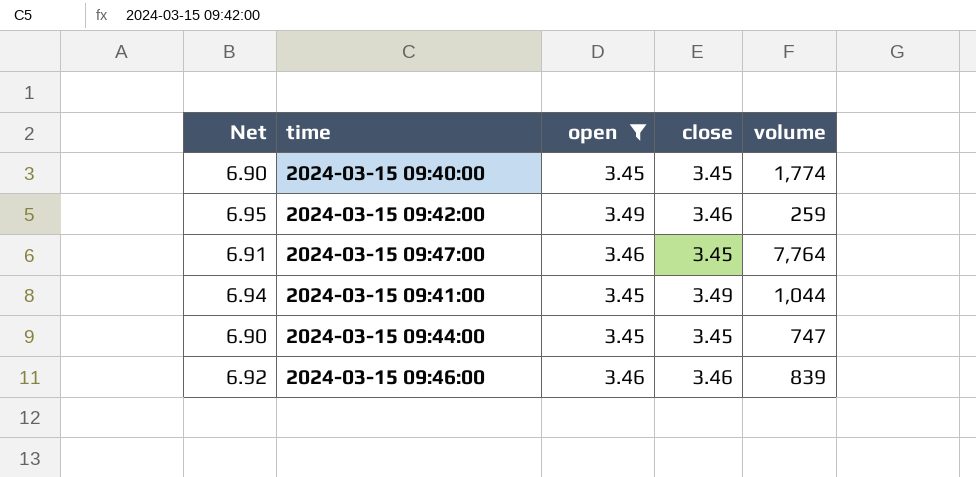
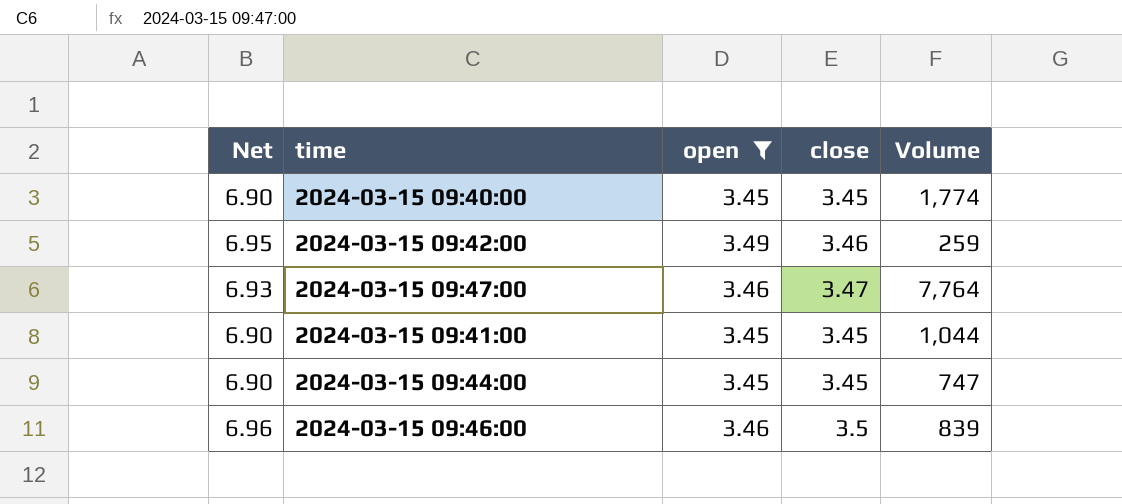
column name: volume -> Volume
2024-03-15 09:47:00 | Net: 6.91 -> 6.93
2024-03-15 09:47:00 | close: 3.45 -> 3.47
2024-03-15 09:41:00 | Net: 6.94 -> 6.90
2024-03-15 09:41:00 | close: 3.49 -> 3.45
2024-03-15 09:46:00 | Net: 6.92 -> 6.96
2024-03-15 09:46:00 | close: 3.46 -> 3.5

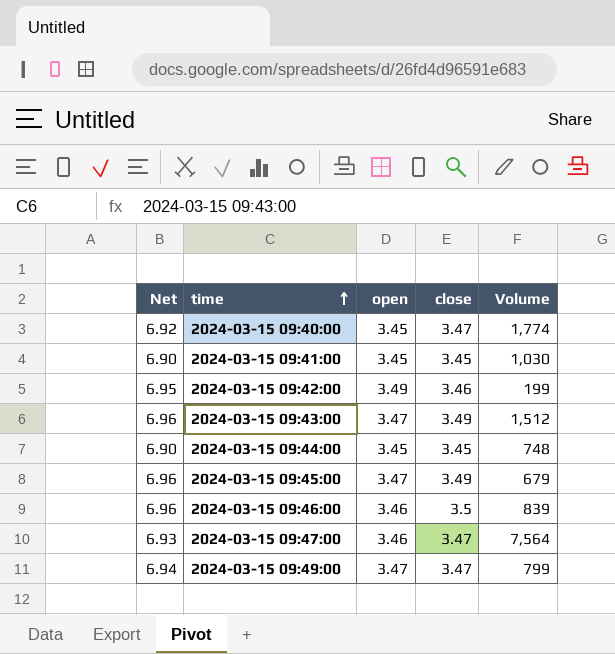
filter: open != 3.47 -> none
row order: none -> time ascending
2024-03-15 09:40:00 | Net: 6.90 -> 6.92
2024-03-15 09:40:00 | close: 3.45 -> 3.47
2024-03-15 09:41:00 | Volume: 1,044 -> 1,030
2024-03-15 09:42:00 | Volume: 259 -> 199
2024-03-15 09:44:00 | Volume: 747 -> 748
2024-03-15 09:47:00 | Volume: 7,764 -> 7,564

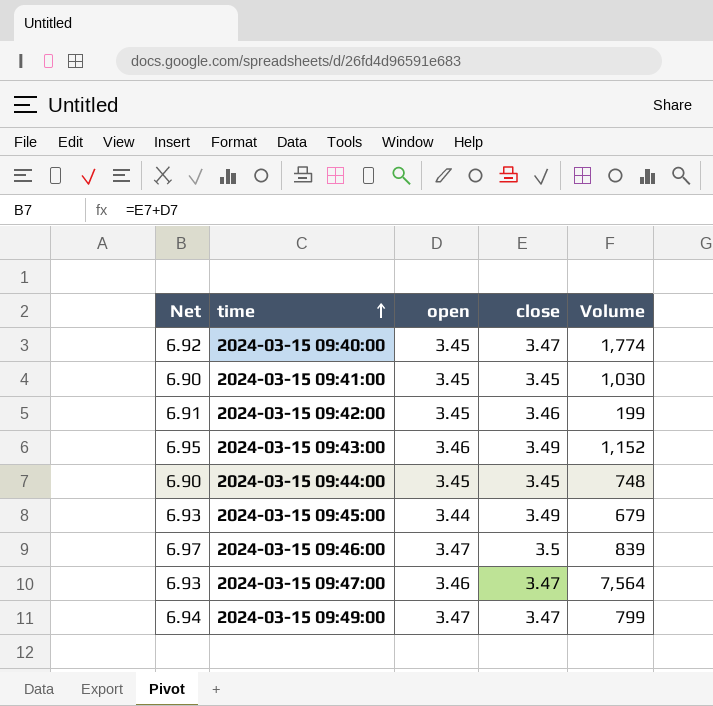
2024-03-15 09:42:00 | Net: 6.95 -> 6.91
2024-03-15 09:42:00 | open: 3.49 -> 3.45
2024-03-15 09:43:00 | Net: 6.96 -> 6.95
2024-03-15 09:43:00 | open: 3.47 -> 3.46
2024-03-15 09:43:00 | Volume: 1,512 -> 1,152
2024-03-15 09:45:00 | Net: 6.96 -> 6.93
2024-03-15 09:45:00 | open: 3.47 -> 3.44
2024-03-15 09:46:00 | Net: 6.96 -> 6.97
2024-03-15 09:46:00 | open: 3.46 -> 3.47

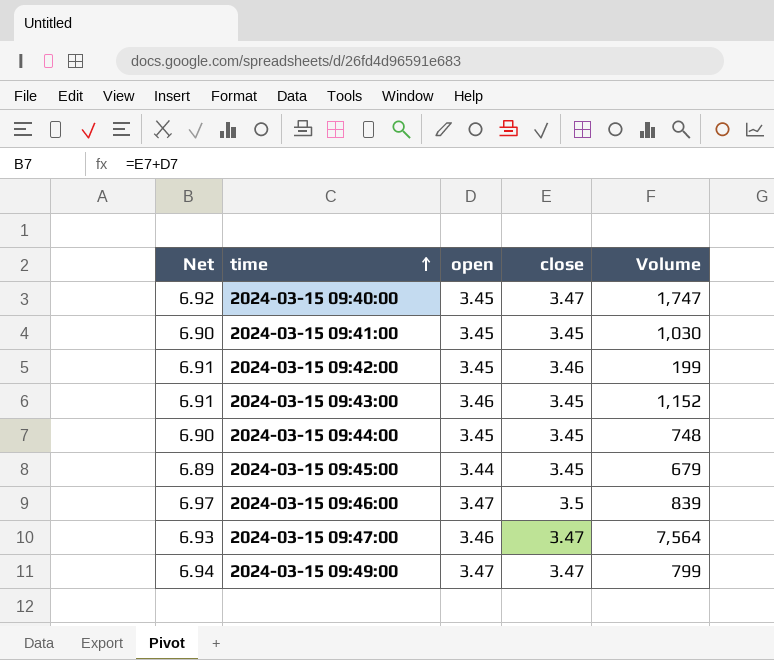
2024-03-15 09:40:00 | Volume: 1,774 -> 1,747
2024-03-15 09:43:00 | Net: 6.95 -> 6.91
2024-03-15 09:43:00 | close: 3.49 -> 3.45
2024-03-15 09:45:00 | Net: 6.93 -> 6.89
2024-03-15 09:45:00 | close: 3.49 -> 3.45

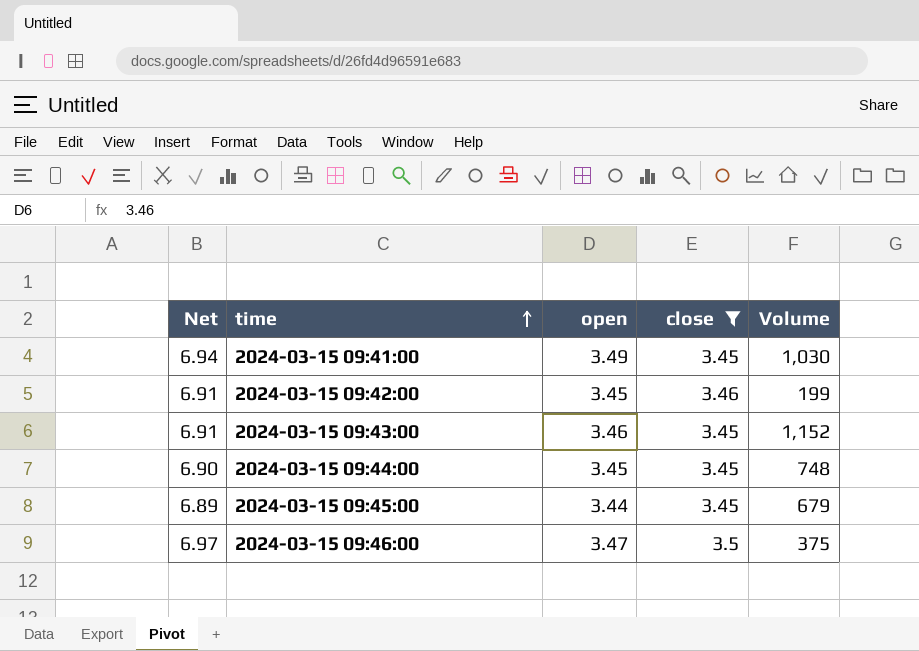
filter: none -> close != 3.47
2024-03-15 09:41:00 | Net: 6.90 -> 6.94
2024-03-15 09:41:00 | open: 3.45 -> 3.49
2024-03-15 09:46:00 | Volume: 839 -> 375

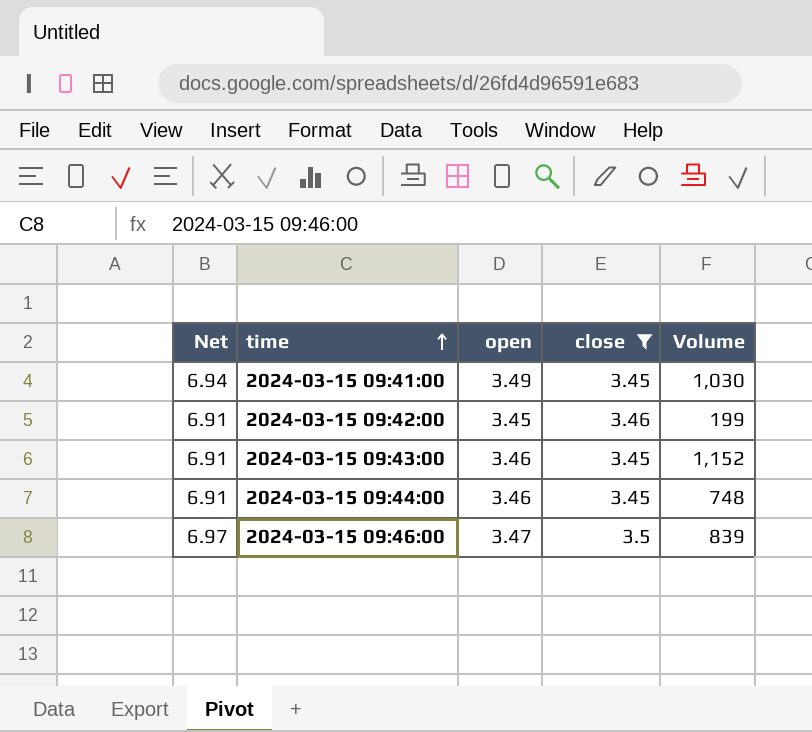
row 2024-03-15 09:45:00: 6.89 | 3.44 | 3.45 | 679 -> none
2024-03-15 09:44:00 | Net: 6.90 -> 6.91
2024-03-15 09:44:00 | open: 3.45 -> 3.46
2024-03-15 09:46:00 | Volume: 375 -> 839

